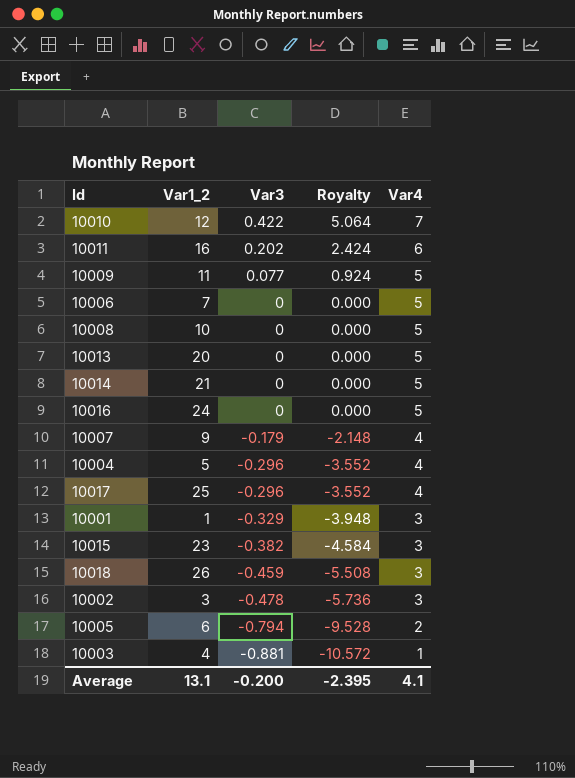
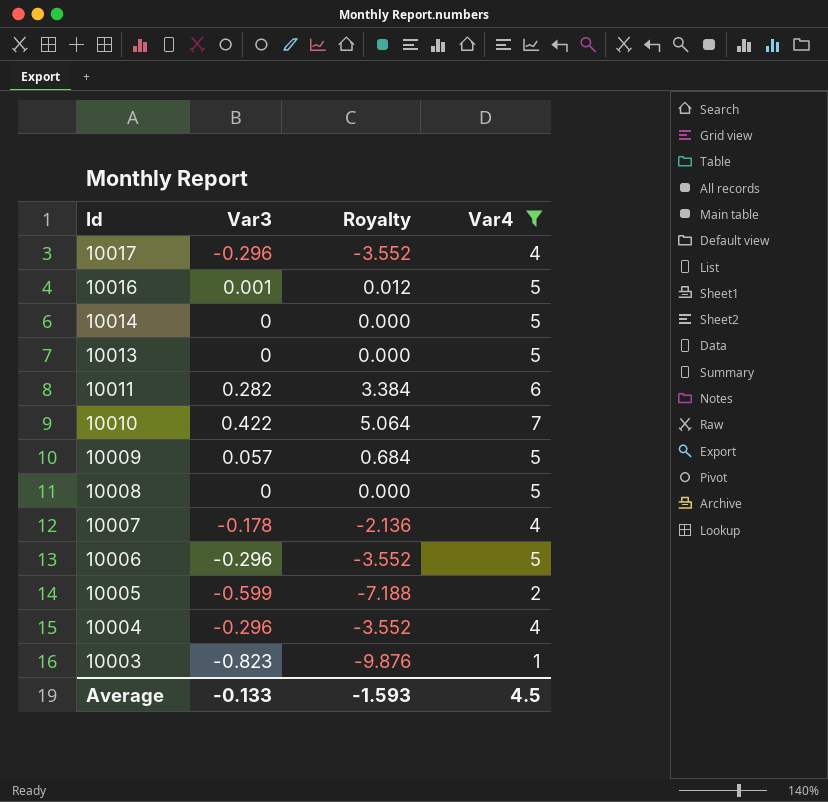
filter: none -> Var4 != 3
row order: Var3 descending -> Id descending
column Var1_2 | position: 2 -> none
10016 | Var3: 0 -> 0.001
10016 | Royalty: 0.000 -> 0.012
10011 | Var3: 0.202 -> 0.282
10011 | Royalty: 2.424 -> 3.384
10009 | Var3: 0.077 -> 0.057
10009 | Royalty: 0.924 -> 0.684
10007 | Var3: -0.179 -> -0.178
10007 | Royalty: -2.148 -> -2.136
10006 | Var3: 0 -> -0.296
10006 | Royalty: 0.000 -> -3.552
10005 | Var3: -0.794 -> -0.599
10005 | Royalty: -9.528 -> -7.188
10003 | Var3: -0.881 -> -0.823
10003 | Royalty: -10.572 -> -9.876
Average | Var3: -0.200 -> -0.133
Average | Royalty: -2.395 -> -1.593
Average | Var4: 4.1 -> 4.5

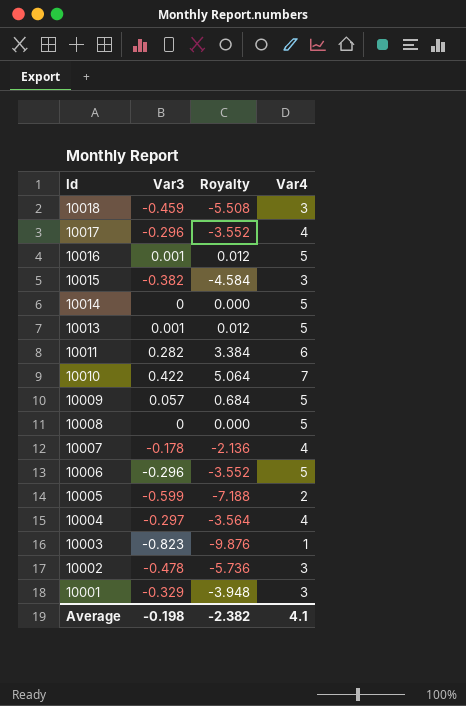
filter: Var4 != 3 -> none
10013 | Var3: 0 -> 0.001
10013 | Royalty: 0.000 -> 0.012
10004 | Var3: -0.296 -> -0.297
10004 | Royalty: -3.552 -> -3.564
Average | Var3: -0.133 -> -0.198
Average | Royalty: -1.593 -> -2.382
Average | Var4: 4.5 -> 4.1

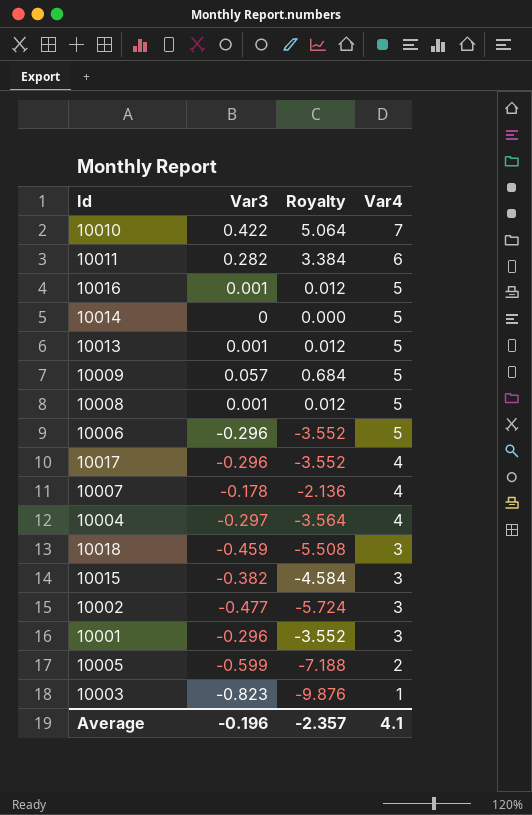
row order: Id descending -> Var4 descending
10008 | Var3: 0 -> 0.001
10008 | Royalty: 0.000 -> 0.012
10002 | Var3: -0.478 -> -0.477
10002 | Royalty: -5.736 -> -5.724
10001 | Var3: -0.329 -> -0.296
10001 | Royalty: -3.948 -> -3.552
Average | Var3: -0.198 -> -0.196
Average | Royalty: -2.382 -> -2.357

